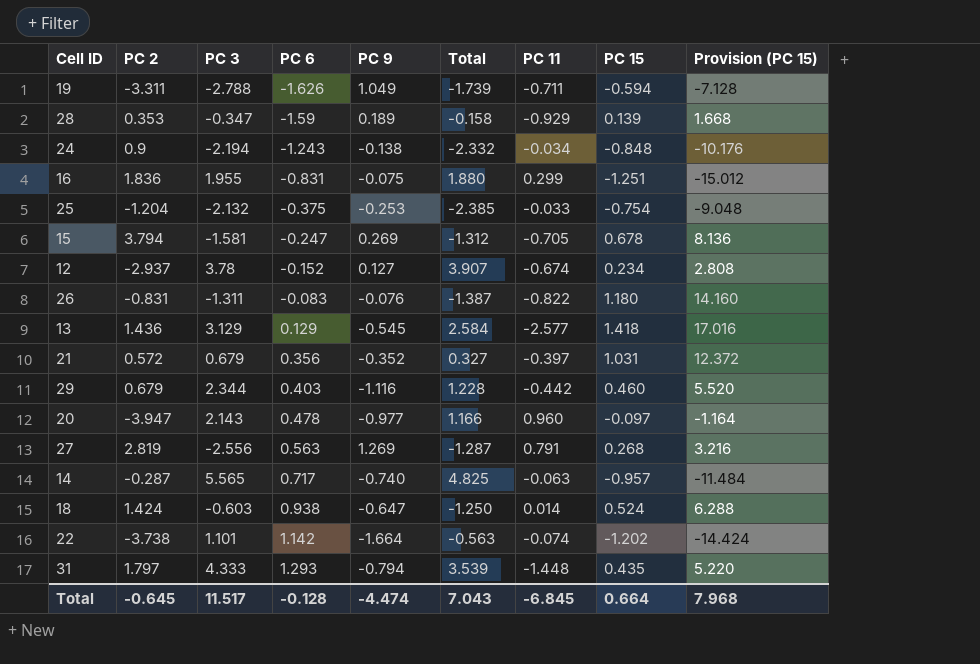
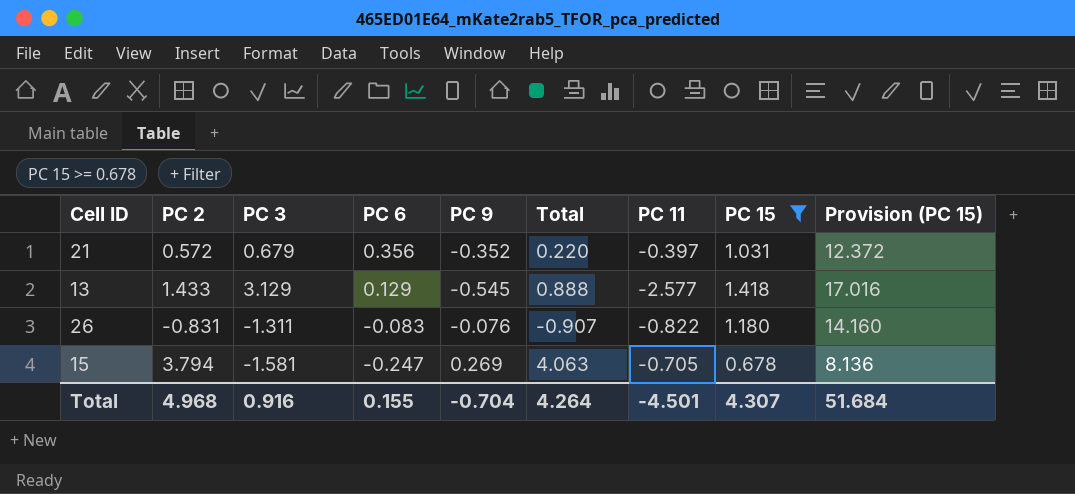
filter: none -> PC 15 >= 0.678
row order: PC 6 ascending -> PC 6 descending
column Total | formula: [PC 3] + [PC 9] -> [PC 2] + [PC 9]
13 | PC 2: 1.436 -> 1.433
Total | PC 2: -0.645 -> 4.968
Total | PC 3: 11.517 -> 0.916
Total | PC 6: -0.128 -> 0.155
Total | PC 9: -4.474 -> -0.704
Total | Total: 7.043 -> 4.264
Total | PC 11: -6.845 -> -4.501
Total | PC 15: 0.664 -> 4.307
Total | Provision (PC 15): 7.968 -> 51.684

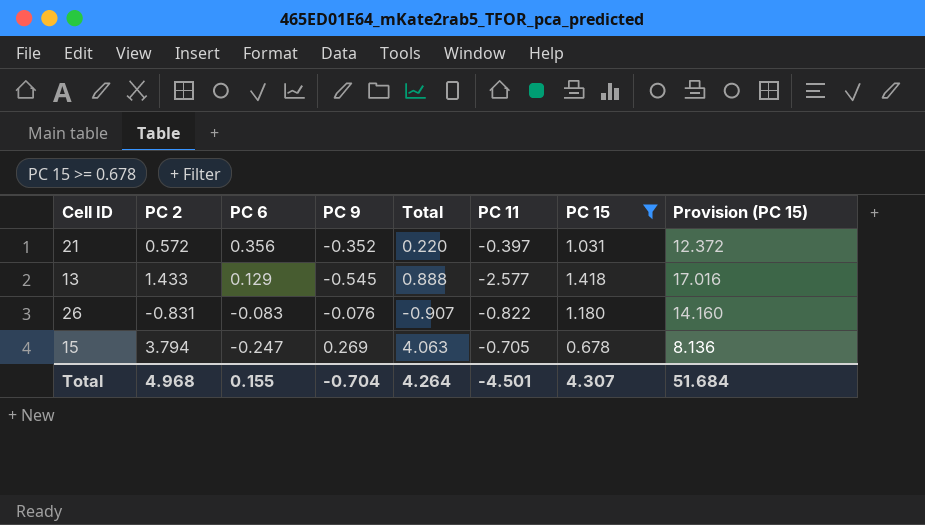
column PC 3 | position: 3 -> none

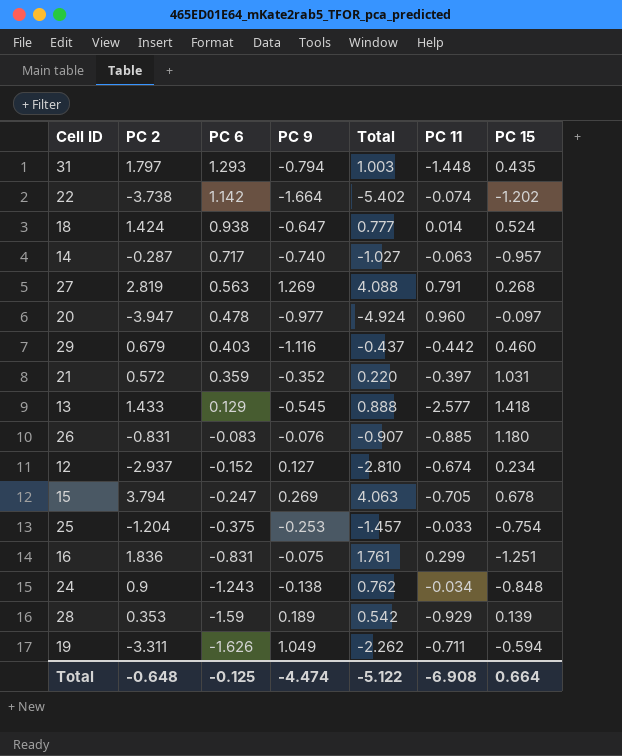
filter: PC 15 >= 0.678 -> none
column Provision (PC 15) | formula: [PC 15] * 12 -> none
21 | PC 6: 0.356 -> 0.359
26 | PC 11: -0.822 -> -0.885
Total | PC 2: 4.968 -> -0.648
Total | PC 6: 0.155 -> -0.125
Total | PC 9: -0.704 -> -4.474
Total | Total: 4.264 -> -5.122
Total | PC 11: -4.501 -> -6.908
Total | PC 15: 4.307 -> 0.664

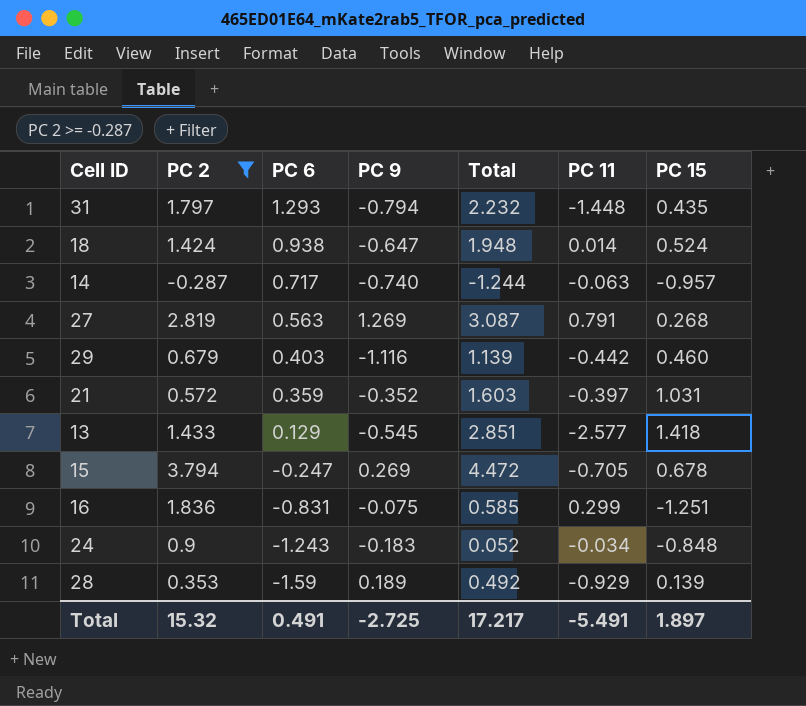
filter: none -> PC 2 >= -0.287
column Total | formula: [PC 2] + [PC 9] -> [PC 2] + [PC 15]
24 | PC 9: -0.138 -> -0.183
Total | PC 2: -0.648 -> 15.32
Total | PC 6: -0.125 -> 0.491
Total | PC 9: -4.474 -> -2.725
Total | Total: -5.122 -> 17.217
Total | PC 11: -6.908 -> -5.491
Total | PC 15: 0.664 -> 1.897

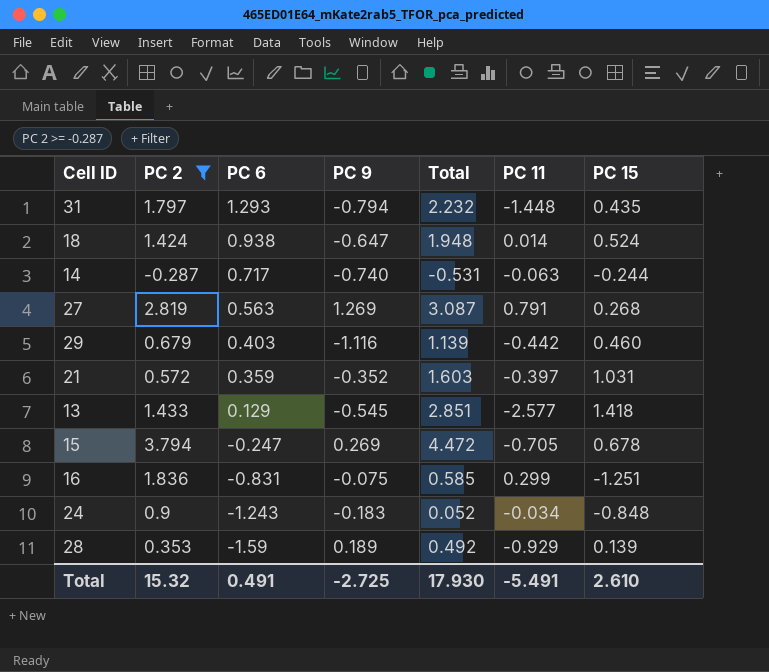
14 | Total: -1.244 -> -0.531
14 | PC 15: -0.957 -> -0.244
Total | Total: 17.217 -> 17.930
Total | PC 15: 1.897 -> 2.610

